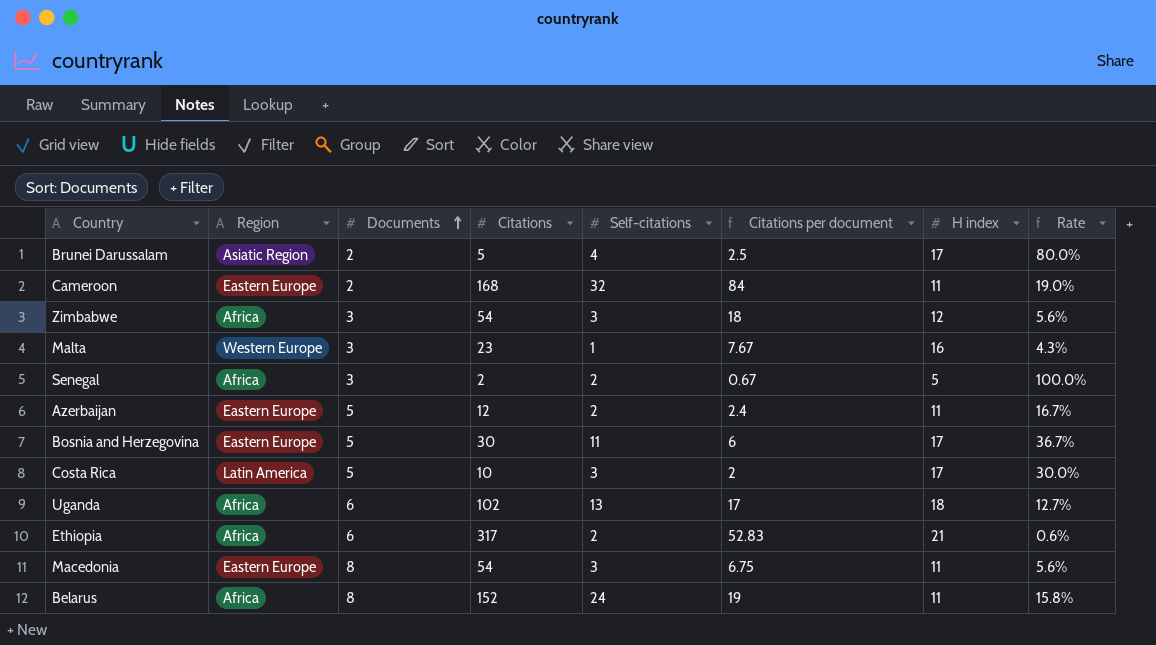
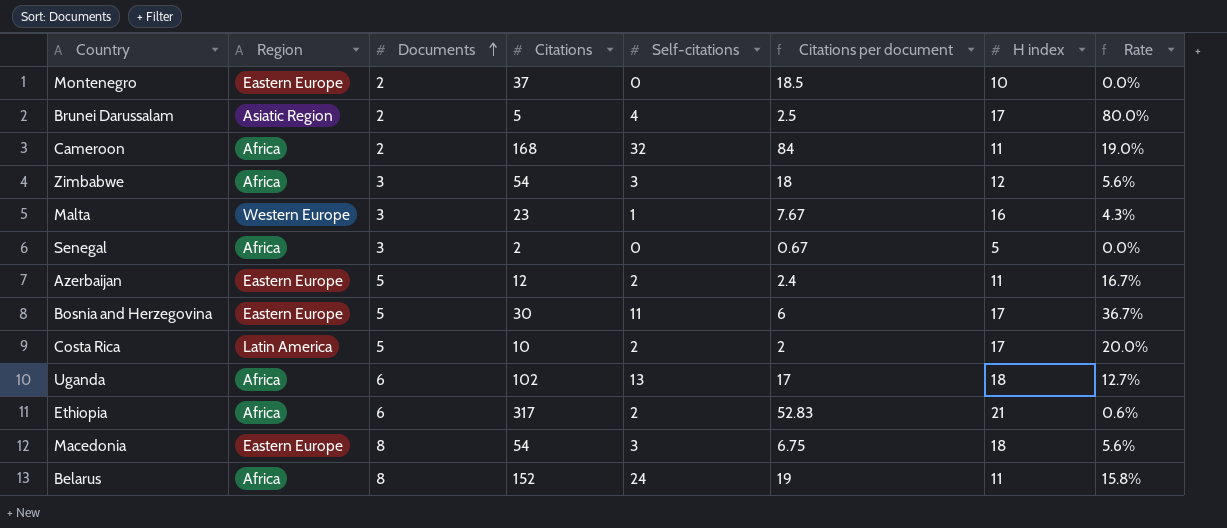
row Montenegro: none -> Eastern Europe | 2 | 37 | 0 | 18.5 | 10 | 0.0%
Cameroon | Region: Eastern Europe -> Africa
Senegal | Self-citations: 2 -> 0
Senegal | Rate: 100.0% -> 0.0%
Costa Rica | Self-citations: 3 -> 2
Costa Rica | Rate: 30.0% -> 20.0%
Macedonia | H index: 11 -> 18

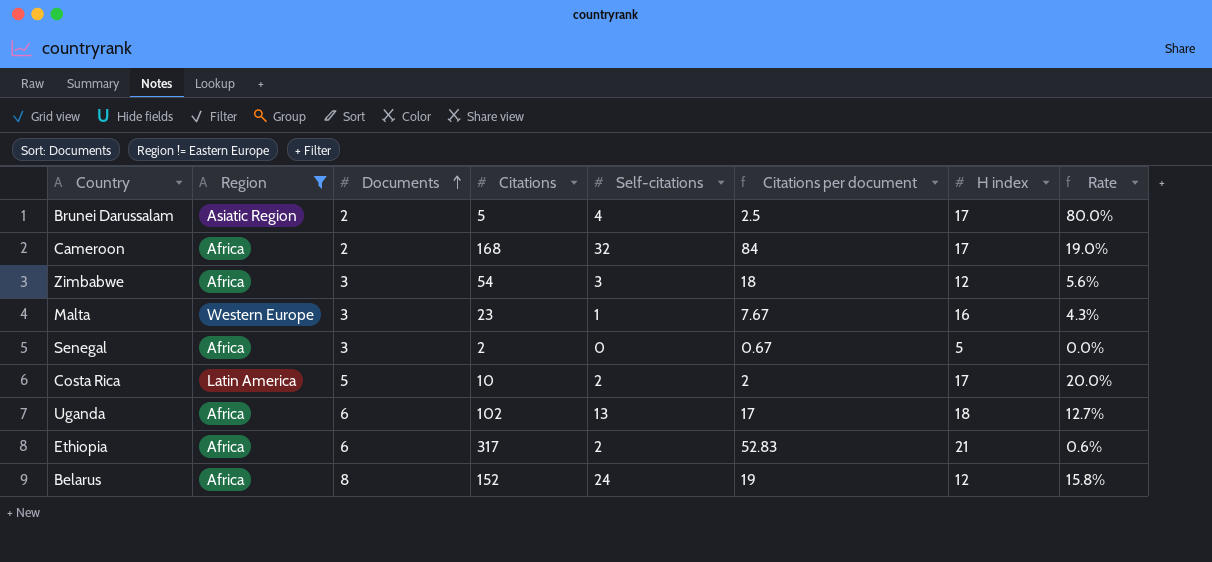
filter: none -> Region != Eastern Europe
Cameroon | H index: 11 -> 17
Belarus | H index: 11 -> 12

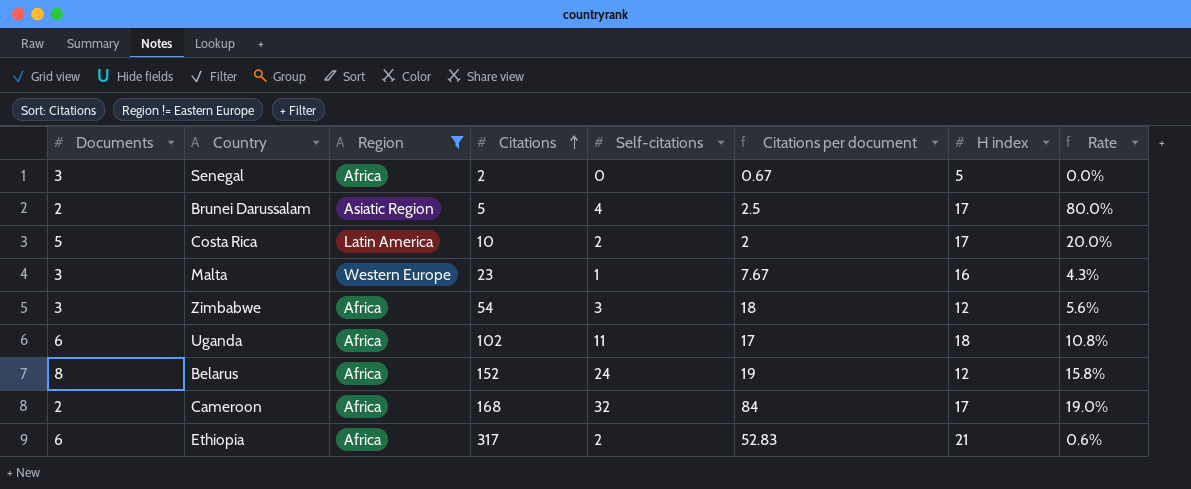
row order: Documents ascending -> Citations ascending
column Documents | position: 3 -> 1
Uganda | Self-citations: 13 -> 11
Uganda | Rate: 12.7% -> 10.8%

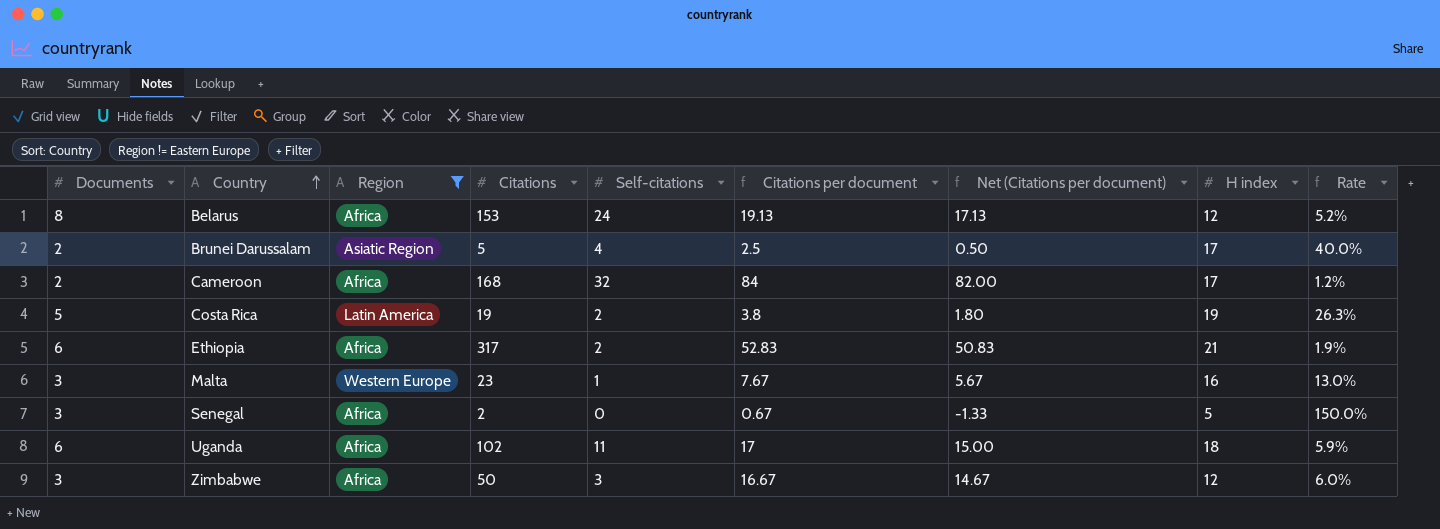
row order: Citations ascending -> Country ascending
column Net (Citations per document) | formula: none -> [Citations per document] - 2
column Rate | formula: [Self-citations] / [Citations] -> [Documents] / [Citations]
Belarus | Citations: 152 -> 153
Belarus | Citations per document: 19 -> 19.13
Costa Rica | Citations: 10 -> 19
Costa Rica | Citations per document: 2 -> 3.8
Costa Rica | H index: 17 -> 19
Zimbabwe | Citations: 54 -> 50
Zimbabwe | Citations per document: 18 -> 16.67

